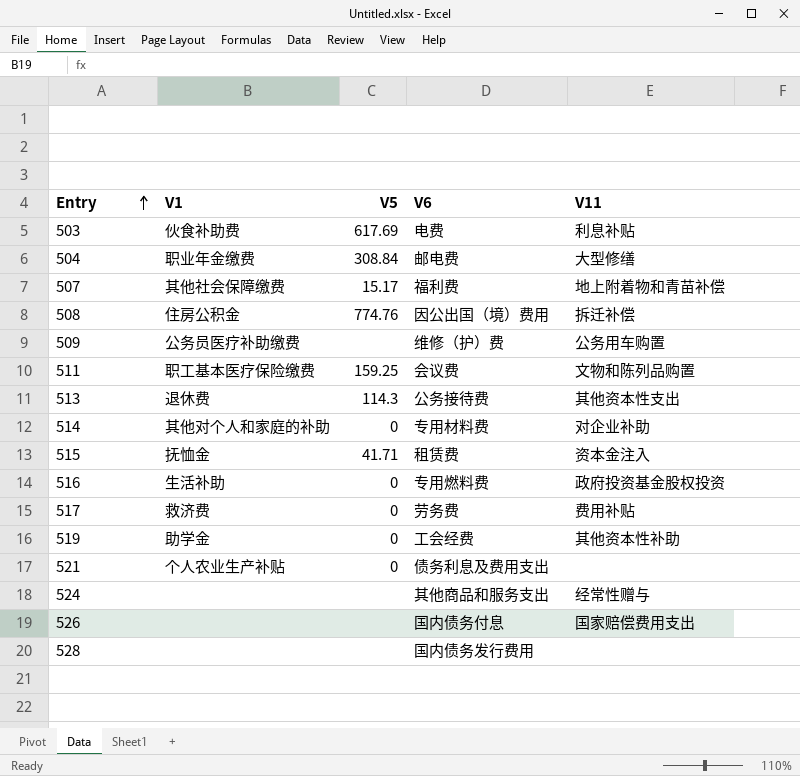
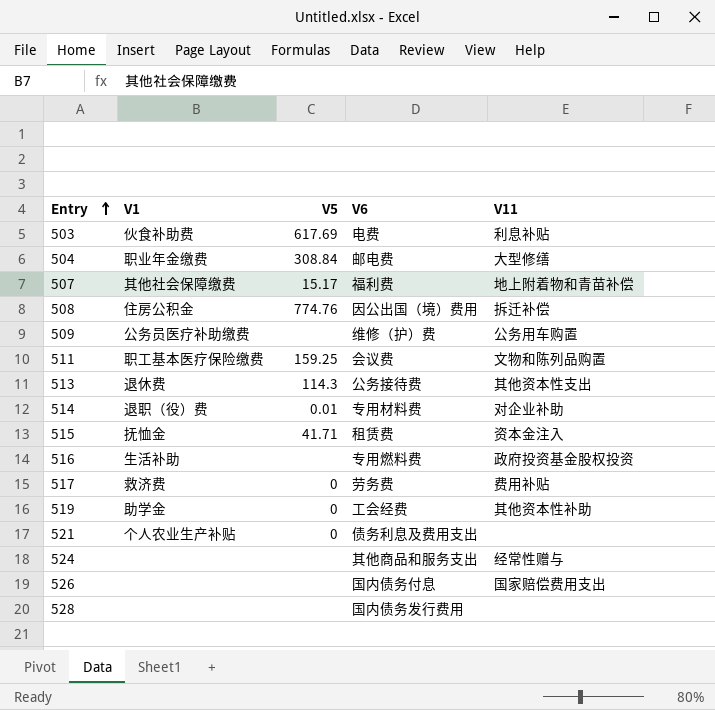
514 | V1: 其他对个人和家庭的补助 -> 退职（役）费
514 | V5: 0 -> 0.01
516 | V5: 0 -> none

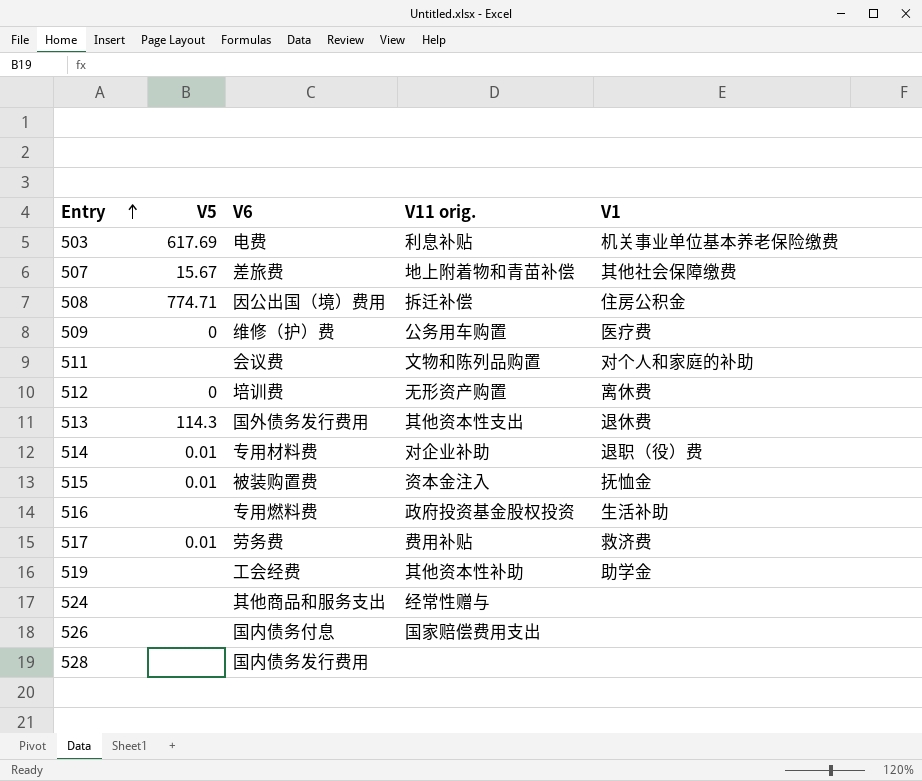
column name: V11 -> V11 orig.
column V1 | position: 2 -> 5
row 504: 职业年金缴费 | 308.84 | 邮电费 | 大型修缮 -> none
row 521: 个人农业生产补贴 | 0 | 债务利息及费用支出 | none -> none
503 | V1: 伙食补助费 -> 机关事业单位基本养老保险缴费
507 | V5: 15.17 -> 15.67
507 | V6: 福利费 -> 差旅费
508 | V5: 774.76 -> 774.71
509 | V5: none -> 0
509 | V1: 公务员医疗补助缴费 -> 医疗费
511 | V5: 159.25 -> none
511 | V1: 职工基本医疗保险缴费 -> 对个人和家庭的补助
row 512: none -> 0 | 培训费 | 无形资产购置 | 离休费
513 | V6: 公务接待费 -> 国外债务发行费用
515 | V5: 41.71 -> 0.01
515 | V6: 租赁费 -> 被装购置费
517 | V5: 0 -> 0.01
519 | V5: 0 -> none

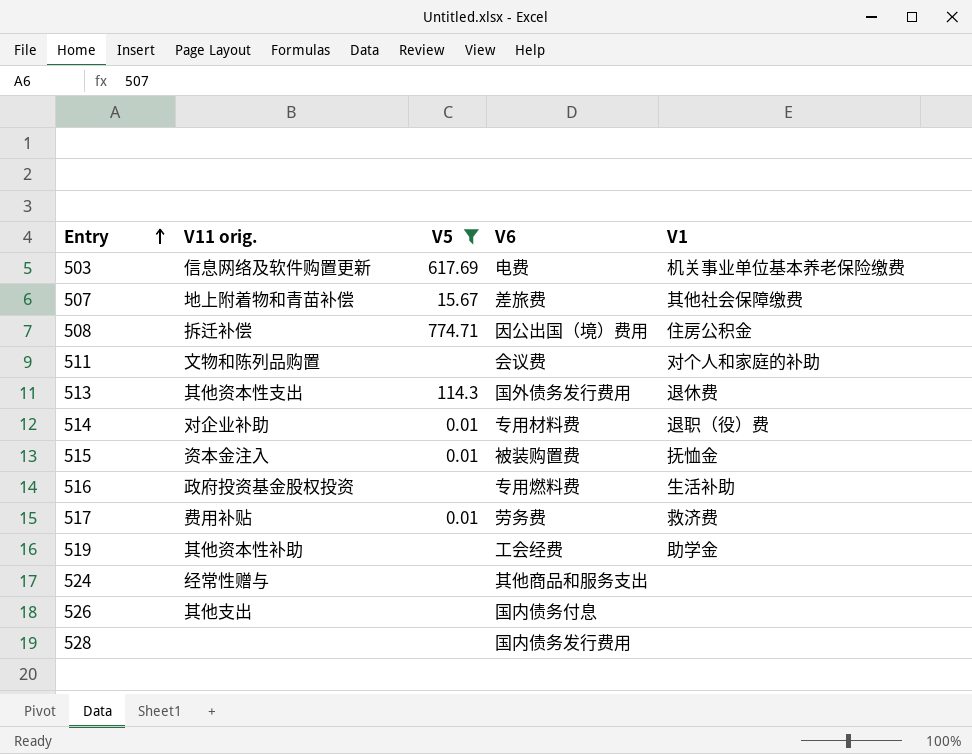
filter: none -> V5 != 0
column V11 orig. | position: 4 -> 2
503 | V11 orig.: 利息补贴 -> 信息网络及软件购置更新
526 | V11 orig.: 国家赔偿费用支出 -> 其他支出

